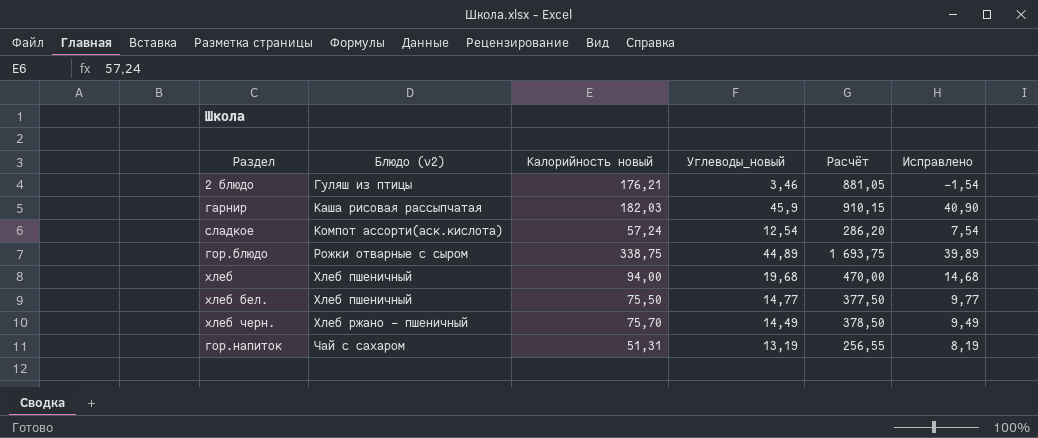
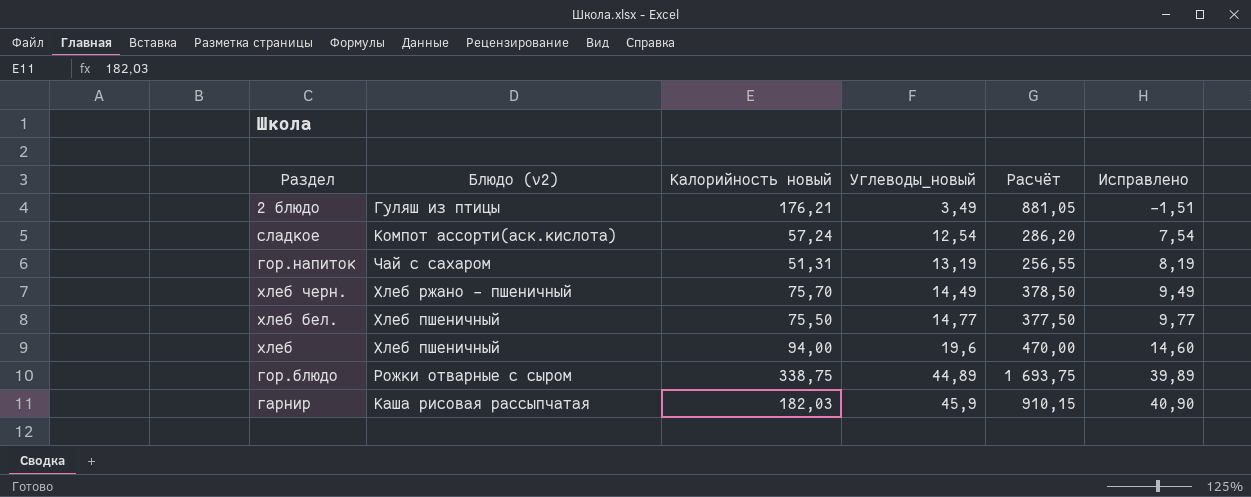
row order: Блюдо (v2) ascending -> Углеводы_новый ascending
2 блюдо | Углеводы_новый: 3,46 -> 3,49
2 блюдо | Исправлено: -1,54 -> -1,51
хлеб | Углеводы_новый: 19,68 -> 19,6
хлеб | Исправлено: 14,68 -> 14,60

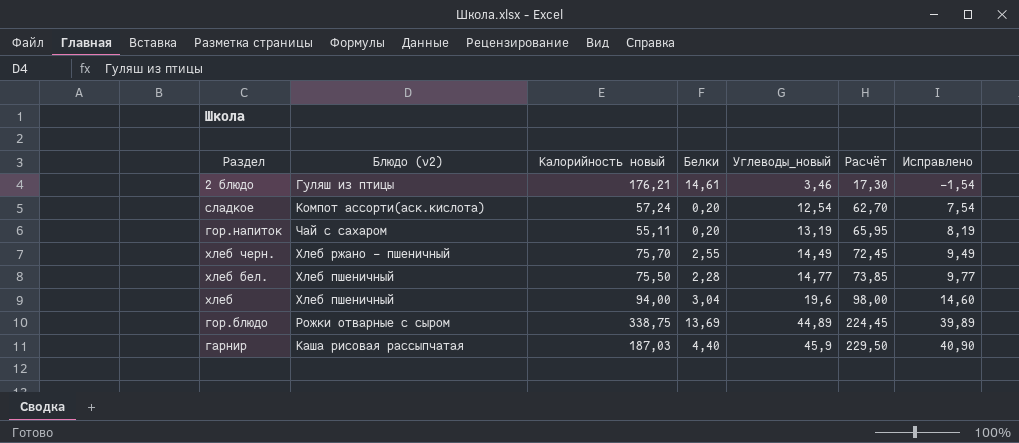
column Белки | position: none -> 4
column Расчёт | formula: [Калорийность новый] * 5 -> [Углеводы_новый] * 5
2 блюдо | Углеводы_новый: 3,49 -> 3,46
2 блюдо | Исправлено: -1,51 -> -1,54
гор.напиток | Калорийность новый: 51,31 -> 55,11
гарнир | Калорийность новый: 182,03 -> 187,03

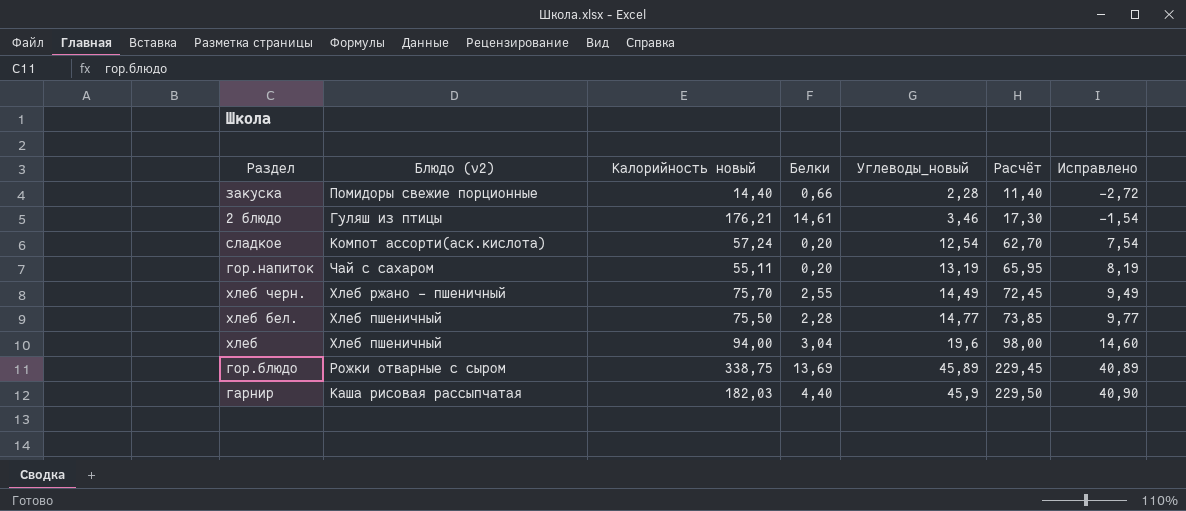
row закуска: none -> Помидоры свежие порционные | 14,40 | 0,66 | 2,28 | 11,40 | -2,72
гор.блюдо | Углеводы_новый: 44,89 -> 45,89
гор.блюдо | Расчёт: 224,45 -> 229,45
гор.блюдо | Исправлено: 39,89 -> 40,89
гарнир | Калорийность новый: 187,03 -> 182,03

